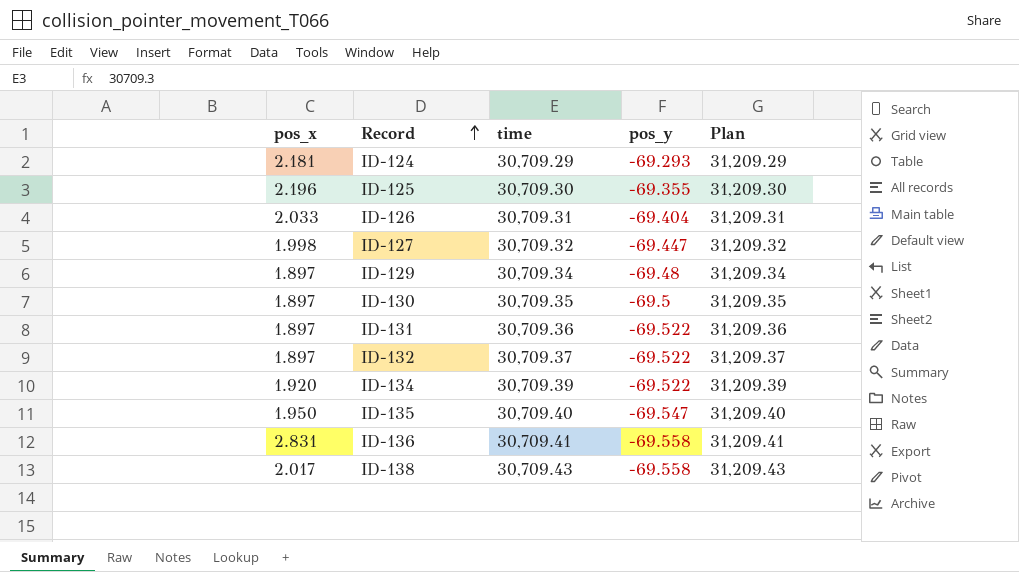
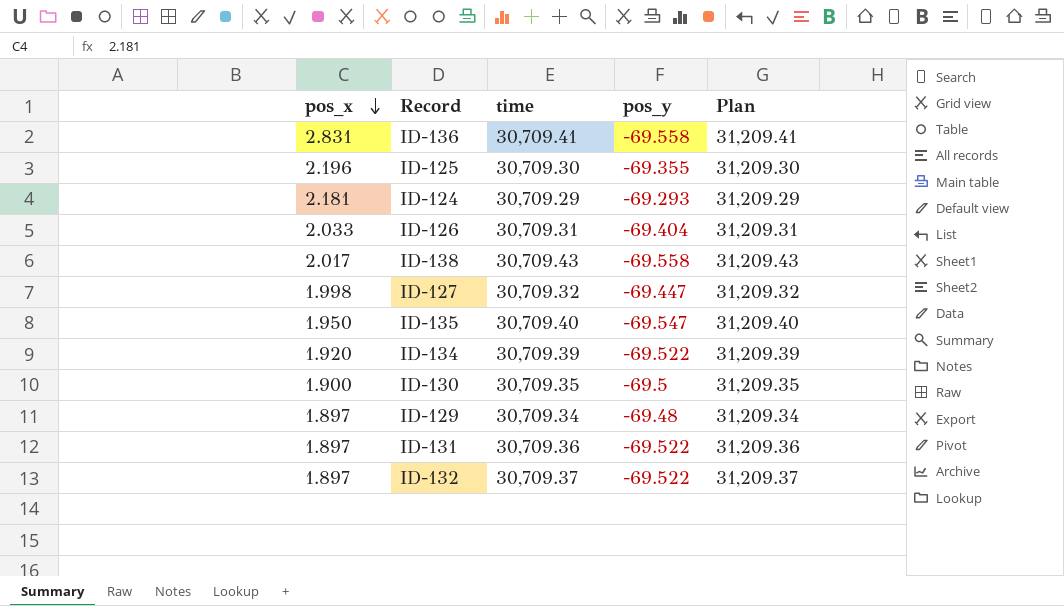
row order: Record ascending -> pos_x descending
ID-130 | pos_x: 1.897 -> 1.900

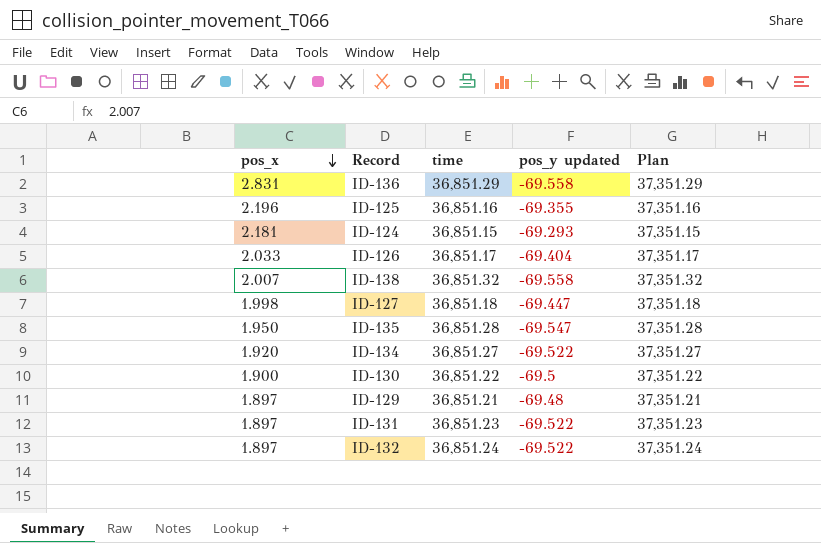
column name: pos_y -> pos_y updated
ID-136 | time: 30,709.41 -> 36,851.29
ID-136 | Plan: 31,209.41 -> 37,351.29
ID-125 | time: 30,709.30 -> 36,851.16
ID-125 | Plan: 31,209.30 -> 37,351.16
ID-124 | time: 30,709.29 -> 36,851.15
ID-124 | Plan: 31,209.29 -> 37,351.15
ID-126 | time: 30,709.31 -> 36,851.17
ID-126 | Plan: 31,209.31 -> 37,351.17
ID-138 | pos_x: 2.017 -> 2.007
ID-138 | time: 30,709.43 -> 36,851.32
ID-138 | Plan: 31,209.43 -> 37,351.32
ID-127 | time: 30,709.32 -> 36,851.18
ID-127 | Plan: 31,209.32 -> 37,351.18
ID-135 | time: 30,709.40 -> 36,851.28
ID-135 | Plan: 31,209.40 -> 37,351.28
ID-134 | time: 30,709.39 -> 36,851.27
ID-134 | Plan: 31,209.39 -> 37,351.27
ID-130 | time: 30,709.35 -> 36,851.22
ID-130 | Plan: 31,209.35 -> 37,351.22
ID-129 | time: 30,709.34 -> 36,851.21
ID-129 | Plan: 31,209.34 -> 37,351.21
ID-131 | time: 30,709.36 -> 36,851.23
ID-131 | Plan: 31,209.36 -> 37,351.23
ID-132 | time: 30,709.37 -> 36,851.24
ID-132 | Plan: 31,209.37 -> 37,351.24

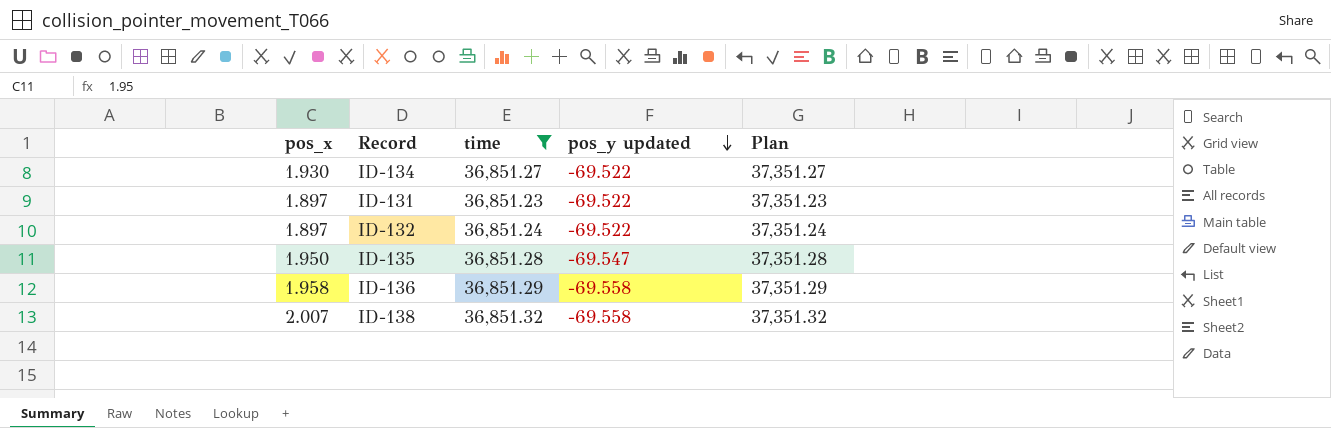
filter: none -> time >= 36,851.23
row order: pos_x descending -> pos_y updated descending
ID-134 | pos_x: 1.920 -> 1.930
ID-136 | pos_x: 2.831 -> 1.958

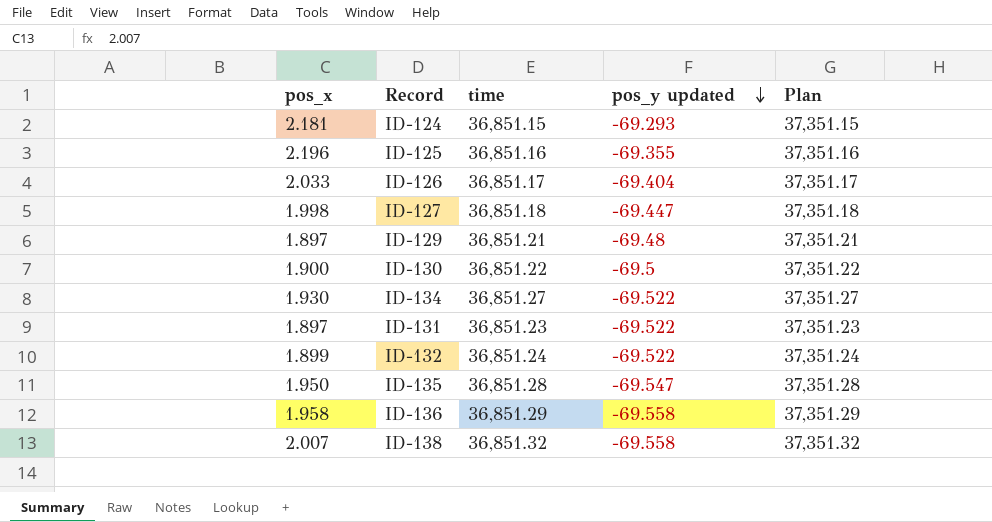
filter: time >= 36,851.23 -> none
ID-132 | pos_x: 1.897 -> 1.899

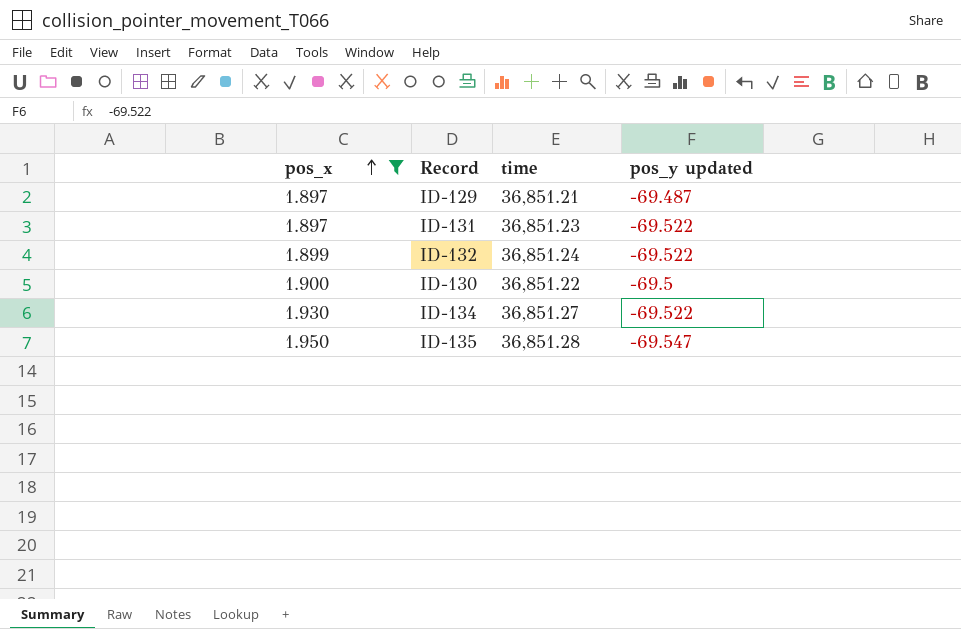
filter: none -> pos_x <= 1.950
row order: pos_y updated descending -> pos_x ascending
column Plan | formula: [time] + 500 -> none
ID-129 | pos_y updated: -69.48 -> -69.487

